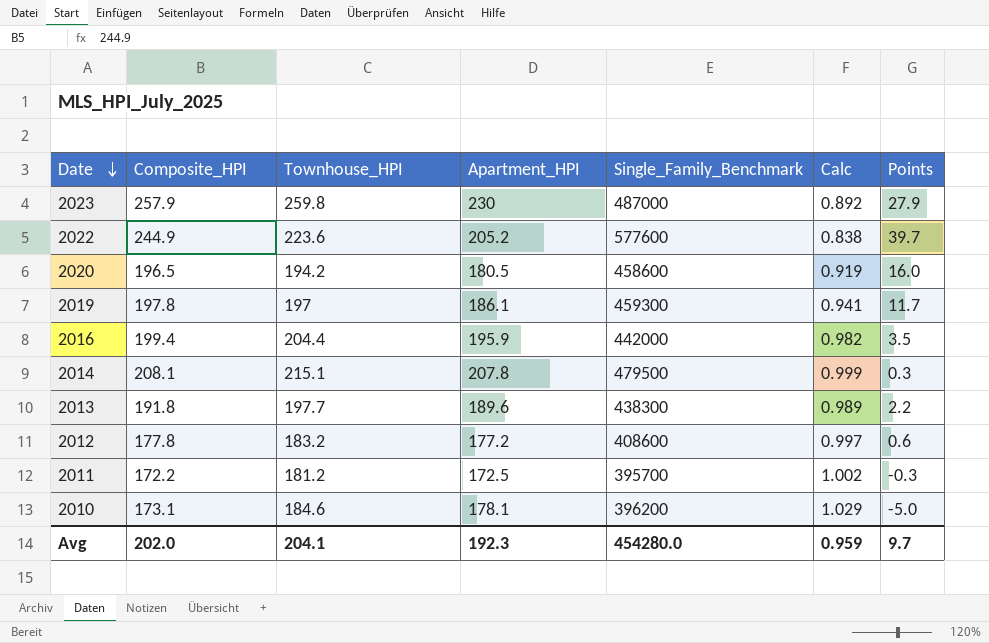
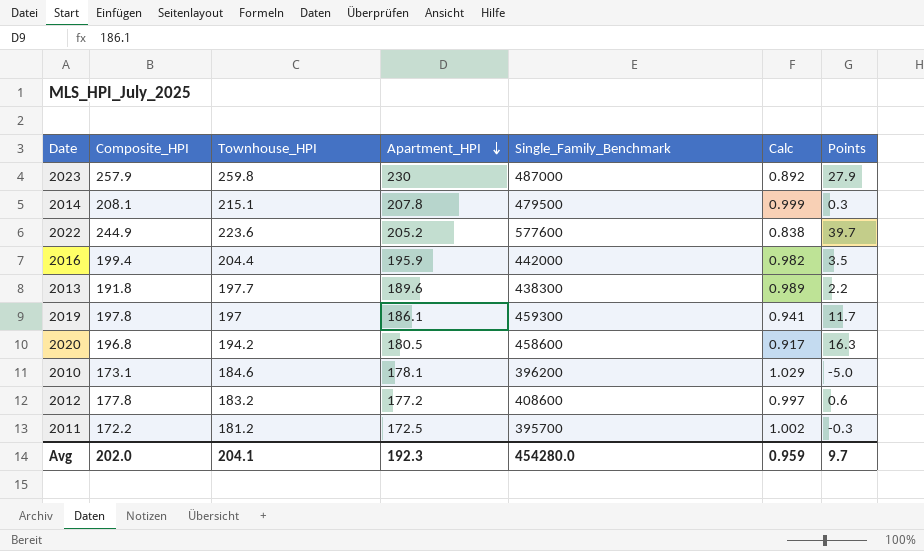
row order: Date descending -> Apartment_HPI descending
2020 | Composite_HPI: 196.5 -> 196.8
2020 | Calc: 0.919 -> 0.917
2020 | Points: 16.0 -> 16.3

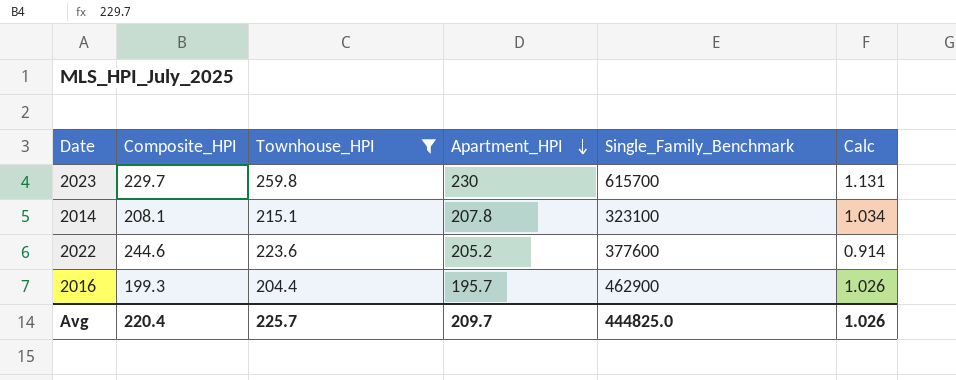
filter: none -> Townhouse_HPI >= 204.4
column Points | formula: [Composite_HPI] - [Apartment_HPI] -> none
column Calc | formula: [Apartment_HPI] / [Composite_HPI] -> [Townhouse_HPI] / [Composite_HPI]
2023 | Composite_HPI: 257.9 -> 229.7
2023 | Single_Family_Benchmark: 487000 -> 615700
2014 | Single_Family_Benchmark: 479500 -> 323100
2022 | Composite_HPI: 244.9 -> 244.6
2022 | Single_Family_Benchmark: 577600 -> 377600
2016 | Composite_HPI: 199.4 -> 199.3
2016 | Apartment_HPI: 195.9 -> 195.7
2016 | Single_Family_Benchmark: 442000 -> 462900
Avg | Composite_HPI: 202.0 -> 220.4
Avg | Townhouse_HPI: 204.1 -> 225.7
Avg | Apartment_HPI: 192.3 -> 209.7
Avg | Single_Family_Benchmark: 454280.0 -> 444825.0
Avg | Calc: 0.959 -> 1.026

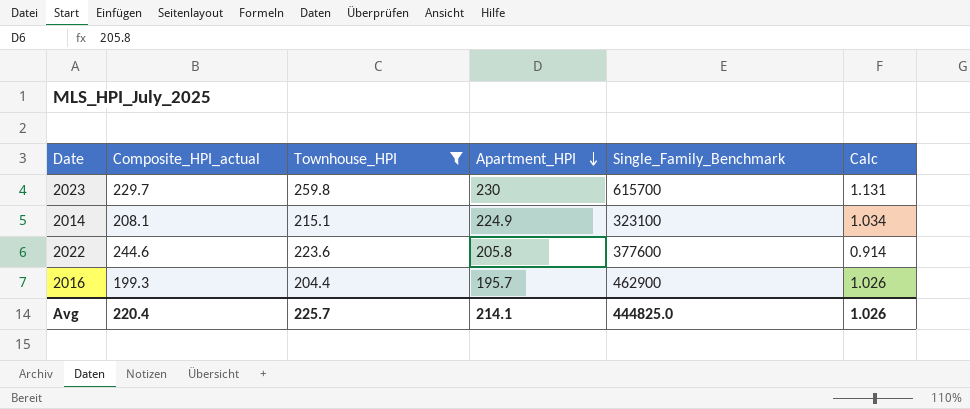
column name: Composite_HPI -> Composite_HPI_actual
2014 | Apartment_HPI: 207.8 -> 224.9
2022 | Apartment_HPI: 205.2 -> 205.8
Avg | Apartment_HPI: 209.7 -> 214.1

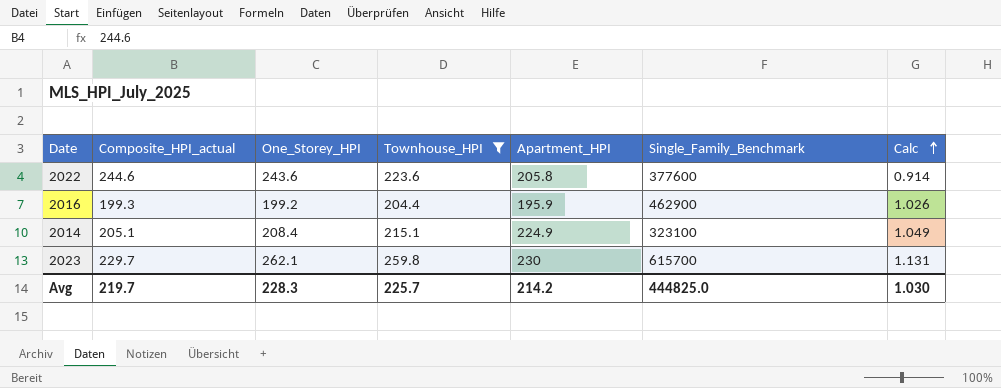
row order: Apartment_HPI descending -> Calc ascending
column One_Storey_HPI | position: none -> 3
2016 | Apartment_HPI: 195.7 -> 195.9
2014 | Composite_HPI_actual: 208.1 -> 205.1
2014 | Calc: 1.034 -> 1.049
Avg | Composite_HPI_actual: 220.4 -> 219.7
Avg | Apartment_HPI: 214.1 -> 214.2
Avg | Calc: 1.026 -> 1.030

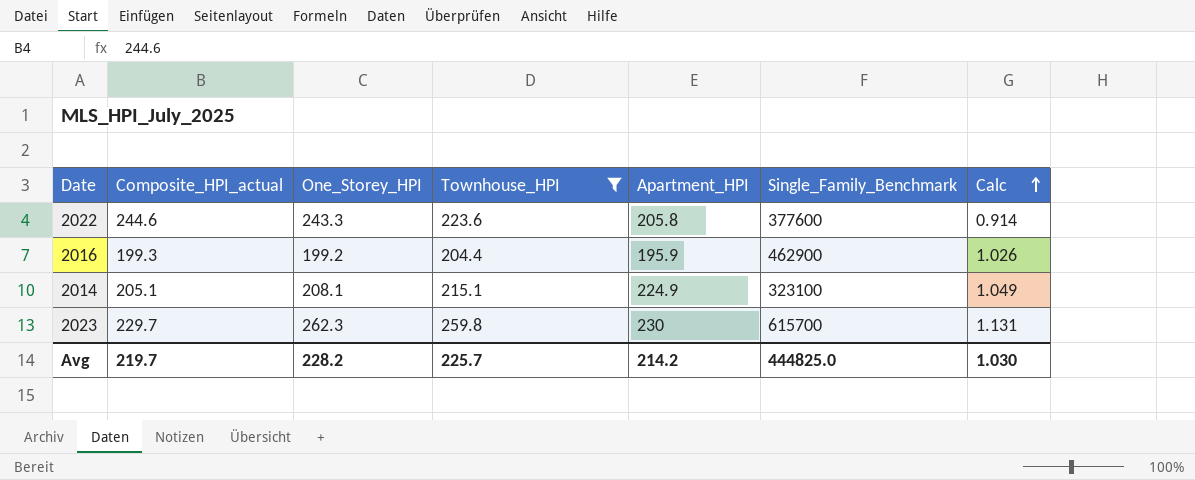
2022 | One_Storey_HPI: 243.6 -> 243.3
2014 | One_Storey_HPI: 208.4 -> 208.1
2023 | One_Storey_HPI: 262.1 -> 262.3
Avg | One_Storey_HPI: 228.3 -> 228.2

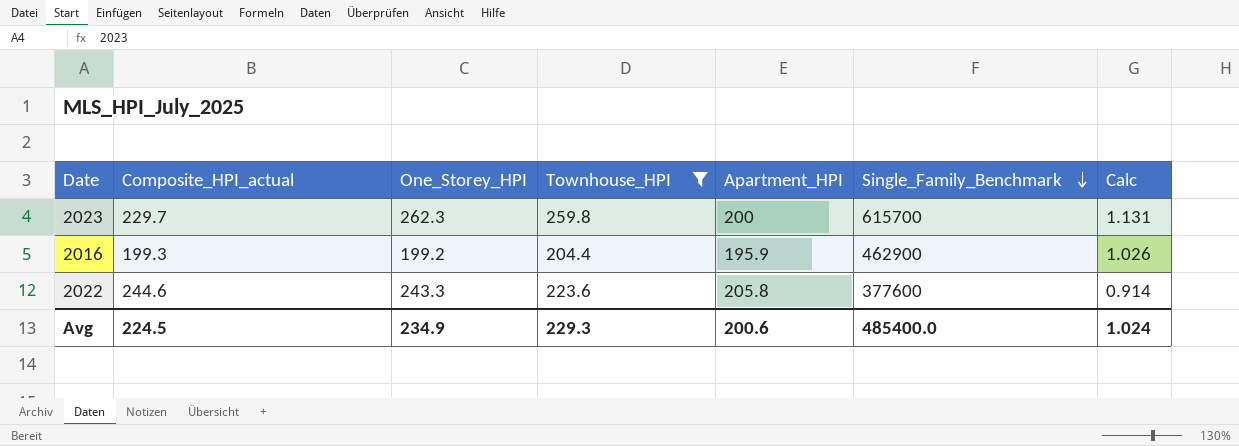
row order: Calc ascending -> Single_Family_Benchmark descending
row 2014: 205.1 | 208.1 | 215.1 | 224.9 | 323100 | 1.049 -> none
2023 | Apartment_HPI: 230 -> 200
Avg | Composite_HPI_actual: 219.7 -> 224.5
Avg | One_Storey_HPI: 228.2 -> 234.9
Avg | Townhouse_HPI: 225.7 -> 229.3
Avg | Apartment_HPI: 214.2 -> 200.6
Avg | Single_Family_Benchmark: 444825.0 -> 485400.0
Avg | Calc: 1.030 -> 1.024

